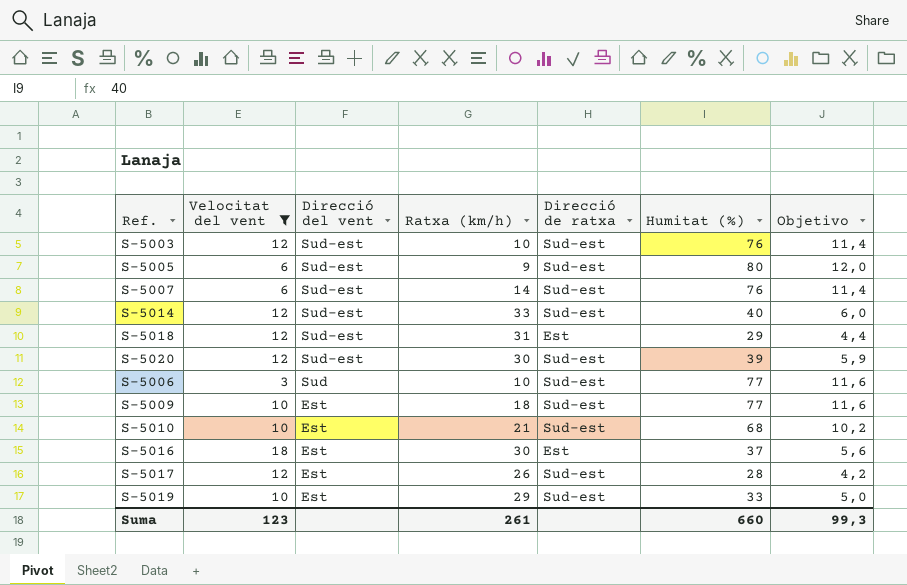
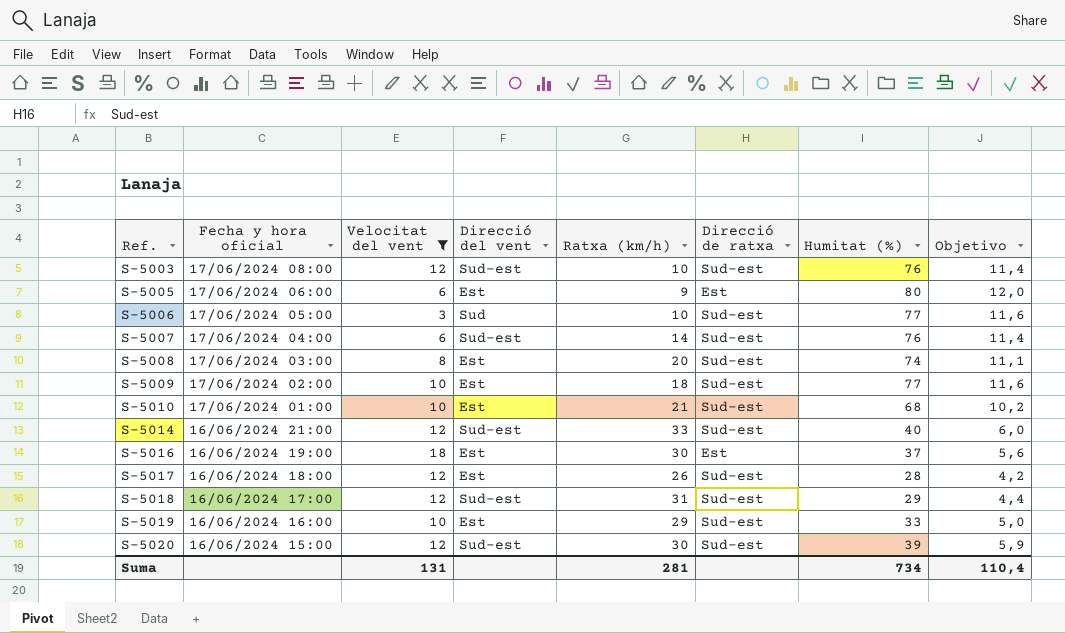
row order: Direcció del vent descending -> Ref. ascending
column Fecha y hora oficial | position: none -> 2
S-5005 | Direcció del vent: Sud-est -> Est
S-5005 | Direcció de ratxa: Sud-est -> Est
row S-5008: none -> 17/06/2024 03:00 | 8 | Est | 20 | Sud-est | 74 | 11,1
S-5018 | Direcció de ratxa: Est -> Sud-est
Suma | Velocitat del vent: 123 -> 131
Suma | Ratxa (km/h): 261 -> 281
Suma | Humitat (%): 660 -> 734
Suma | Objetivo: 99,3 -> 110,4

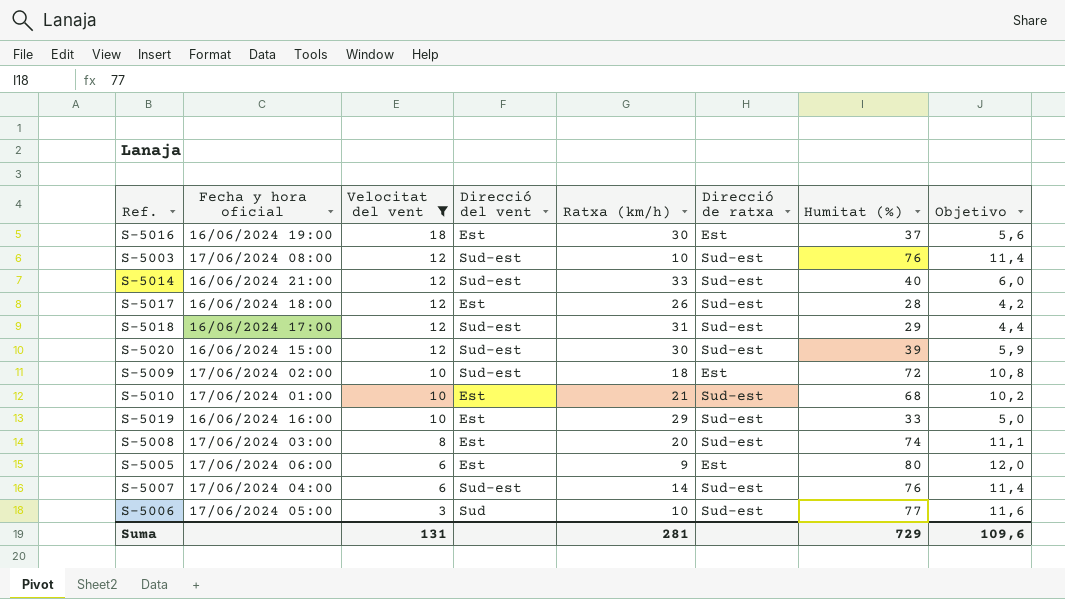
row order: Ref. ascending -> Velocitat del vent descending
S-5009 | Direcció del vent: Est -> Sud-est
S-5009 | Direcció de ratxa: Sud-est -> Est
S-5009 | Humitat (%): 77 -> 72
S-5009 | Objetivo: 11,6 -> 10,8
Suma | Humitat (%): 734 -> 729
Suma | Objetivo: 110,4 -> 109,6

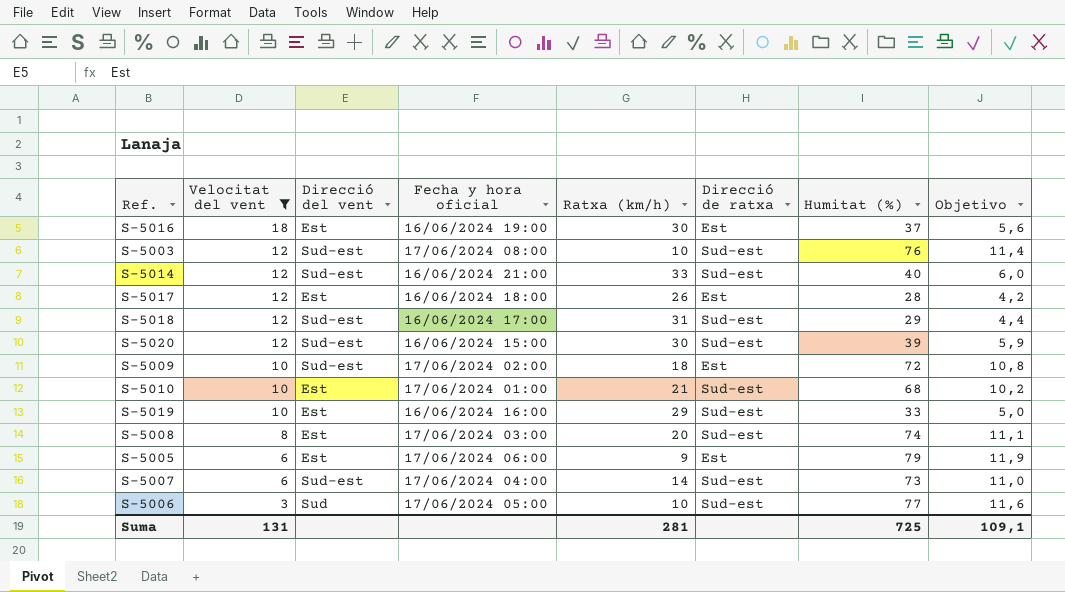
column Fecha y hora oficial | position: 2 -> 4
S-5017 | Direcció de ratxa: Sud-est -> Est
S-5005 | Humitat (%): 80 -> 79
S-5005 | Objetivo: 12,0 -> 11,9
S-5007 | Humitat (%): 76 -> 73
S-5007 | Objetivo: 11,4 -> 11,0
Suma | Humitat (%): 729 -> 725
Suma | Objetivo: 109,6 -> 109,1

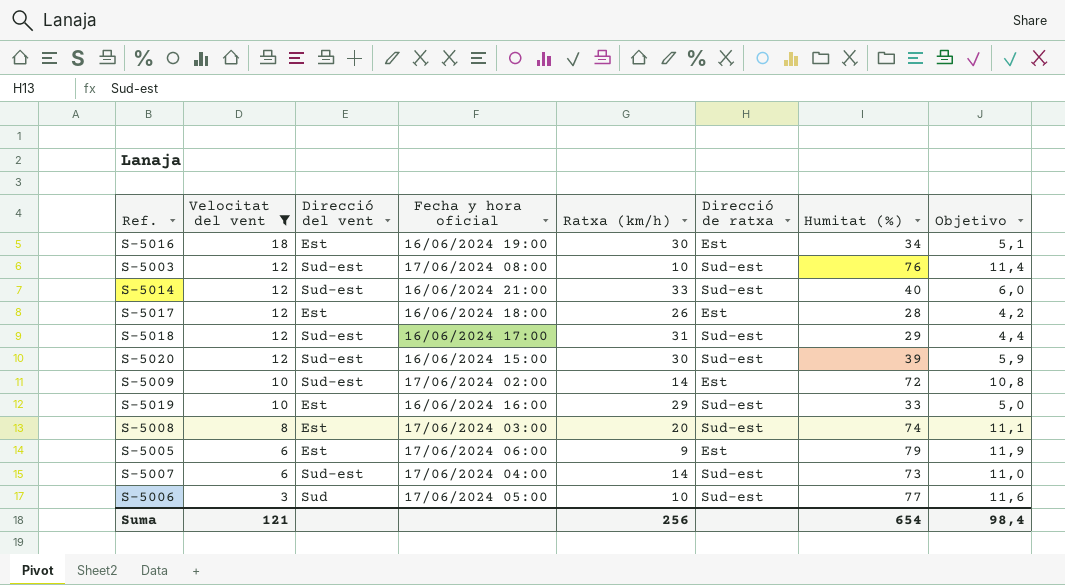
row S-5010: 10 | Est | 17/06/2024 01:00 | 21 | Sud-est | 68 | 10,2 -> none
S-5016 | Humitat (%): 37 -> 34
S-5016 | Objetivo: 5,6 -> 5,1
S-5009 | Ratxa (km/h): 18 -> 14
Suma | Velocitat del vent: 131 -> 121
Suma | Ratxa (km/h): 281 -> 256
Suma | Humitat (%): 725 -> 654
Suma | Objetivo: 109,1 -> 98,4

